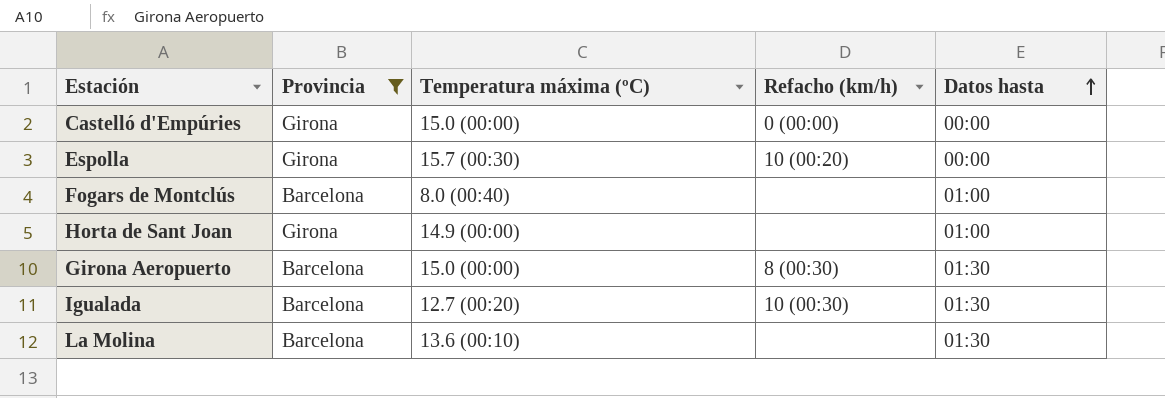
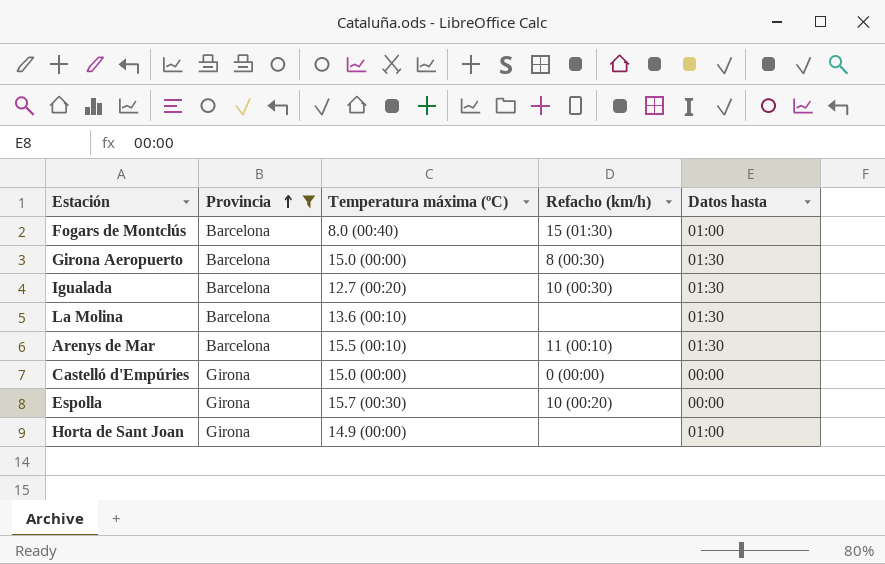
row order: Datos hasta ascending -> Provincia ascending
Fogars de Montclús | Refacho (km/h): none -> 15 (01:30)
row Arenys de Mar: none -> Barcelona | 15.5 (00:10) | 11 (00:10) | 01:30

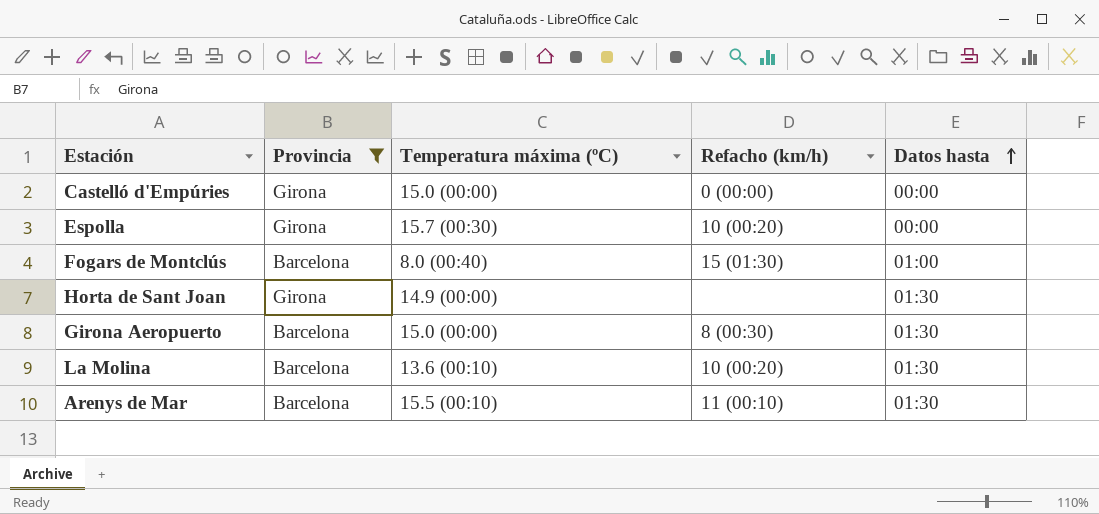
row order: Provincia ascending -> Datos hasta ascending
row Igualada: Barcelona | 12.7 (00:20) | 10 (00:30) | 01:30 -> none
Horta de Sant Joan | Datos hasta: 01:00 -> 01:30
La Molina | Refacho (km/h): none -> 10 (00:20)

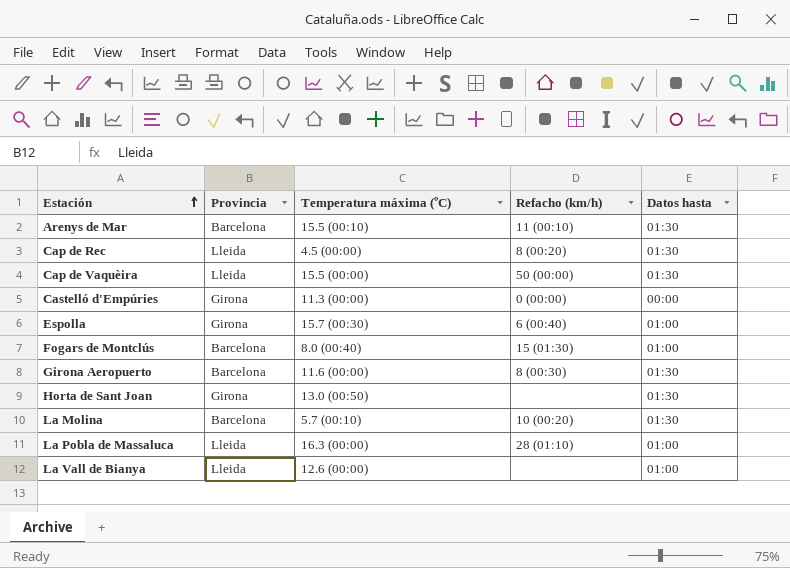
filter: Provincia != Lleida -> none
row order: Datos hasta ascending -> Estación ascending
Castelló d'Empúries | Temperatura máxima (ºC): 15.0 (00:00) -> 11.3 (00:00)
Espolla | Refacho (km/h): 10 (00:20) -> 6 (00:40)
Espolla | Datos hasta: 00:00 -> 01:00
Girona Aeropuerto | Temperatura máxima (ºC): 15.0 (00:00) -> 11.6 (00:00)
Horta de Sant Joan | Temperatura máxima (ºC): 14.9 (00:00) -> 13.0 (00:50)
La Molina | Temperatura máxima (ºC): 13.6 (00:10) -> 5.7 (00:10)

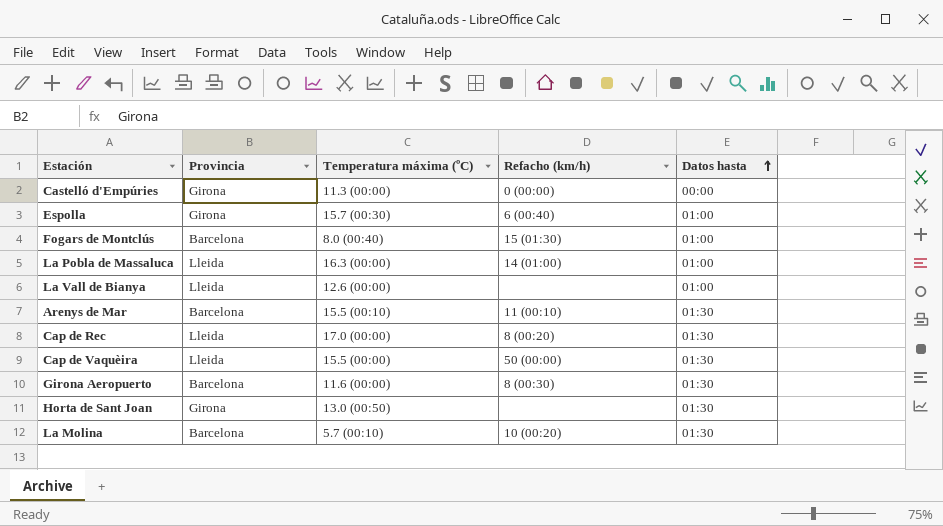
row order: Estación ascending -> Datos hasta ascending
La Pobla de Massaluca | Refacho (km/h): 28 (01:10) -> 14 (01:00)
Cap de Rec | Temperatura máxima (ºC): 4.5 (00:00) -> 17.0 (00:00)

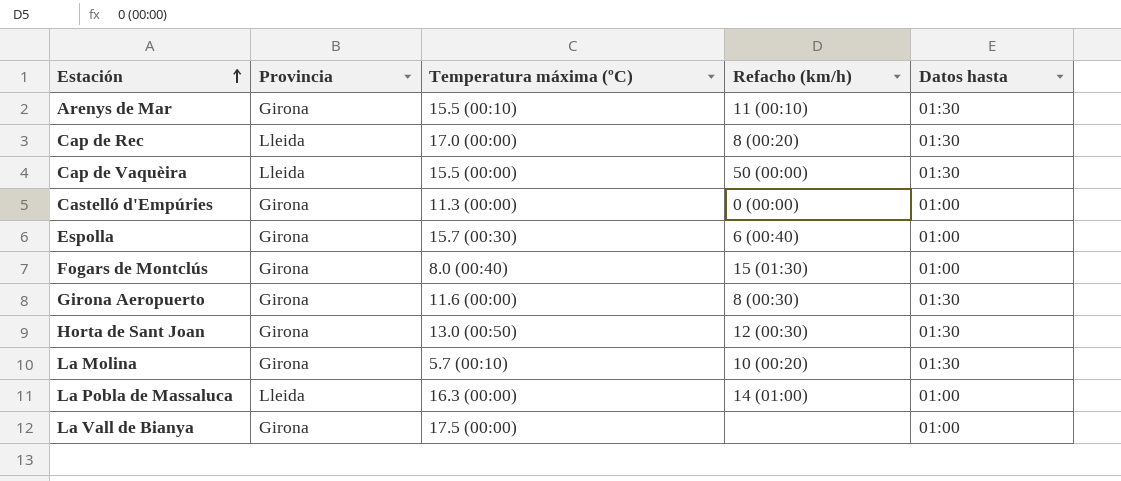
row order: Datos hasta ascending -> Estación ascending
Arenys de Mar | Provincia: Barcelona -> Girona
Castelló d'Empúries | Datos hasta: 00:00 -> 01:00
Fogars de Montclús | Provincia: Barcelona -> Girona
Girona Aeropuerto | Provincia: Barcelona -> Girona
Horta de Sant Joan | Refacho (km/h): none -> 12 (00:30)
La Molina | Provincia: Barcelona -> Girona
La Vall de Bianya | Provincia: Lleida -> Girona
La Vall de Bianya | Temperatura máxima (ºC): 12.6 (00:00) -> 17.5 (00:00)

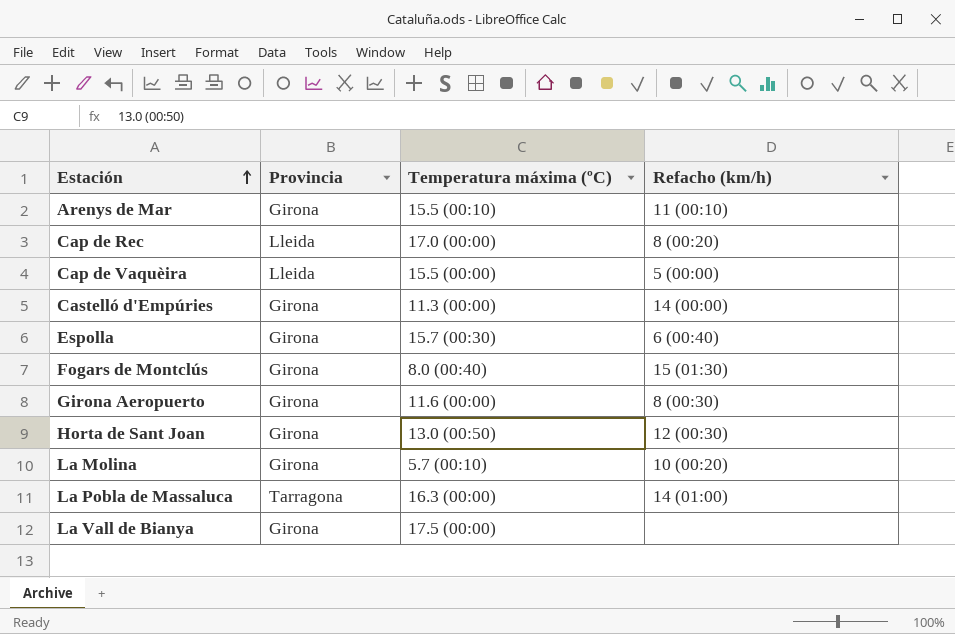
column Datos hasta | position: 5 -> none
Cap de Vaquèira | Refacho (km/h): 50 (00:00) -> 5 (00:00)
Castelló d'Empúries | Refacho (km/h): 0 (00:00) -> 14 (00:00)
La Pobla de Massaluca | Provincia: Lleida -> Tarragona

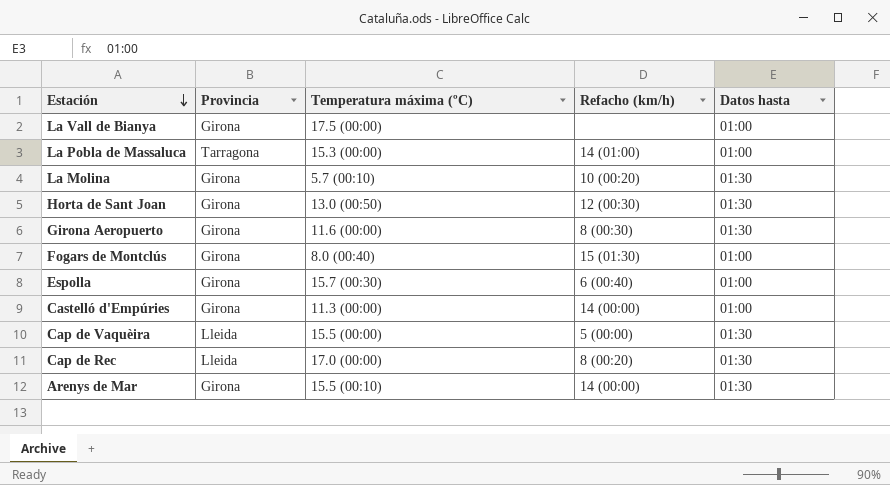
row order: Estación ascending -> Estación descending
column Datos hasta | position: none -> 5
La Pobla de Massaluca | Temperatura máxima (ºC): 16.3 (00:00) -> 15.3 (00:00)
Arenys de Mar | Refacho (km/h): 11 (00:10) -> 14 (00:00)

